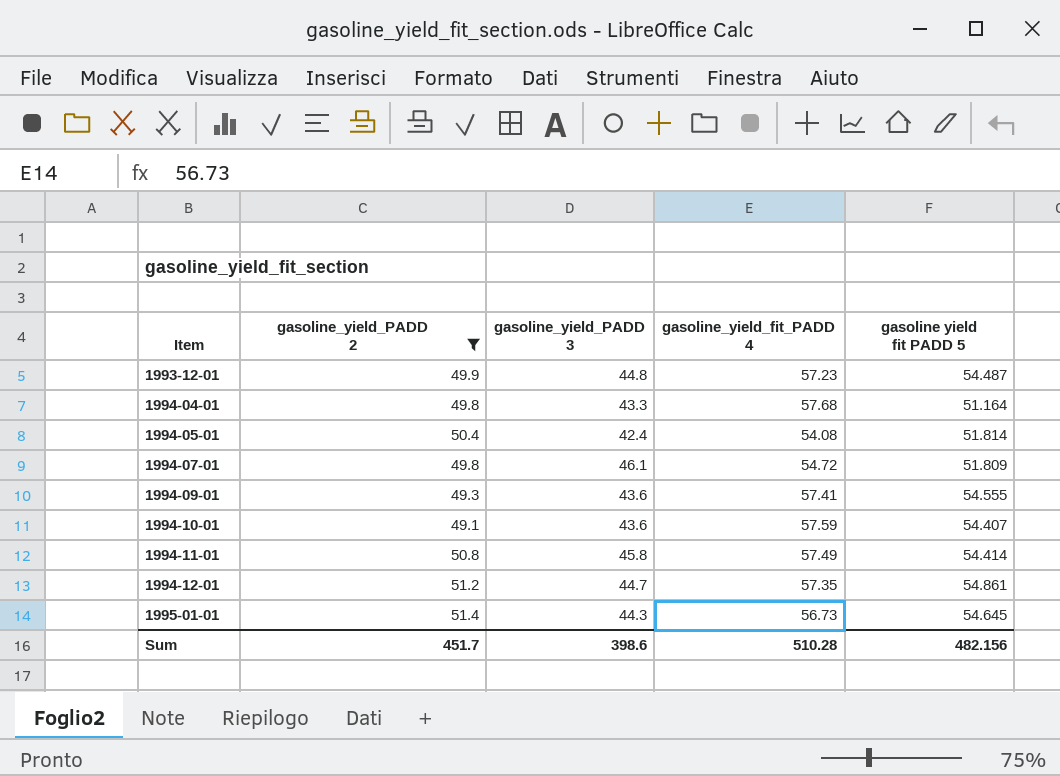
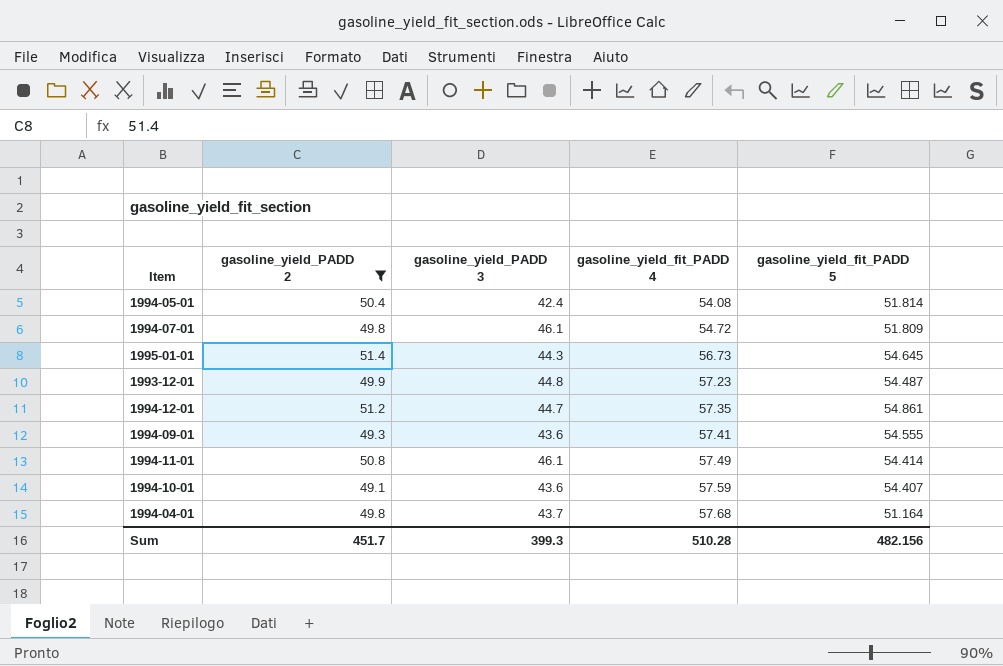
row order: Item ascending -> gasoline_yield_fit_PADD 4 ascending
column name: gasoline yield fit PADD 5 -> gasoline_yield_fit_PADD 5
1994-11-01 | gasoline_yield_PADD 3: 45.8 -> 46.1
1994-04-01 | gasoline_yield_PADD 3: 43.3 -> 43.7
Sum | gasoline_yield_PADD 3: 398.6 -> 399.3

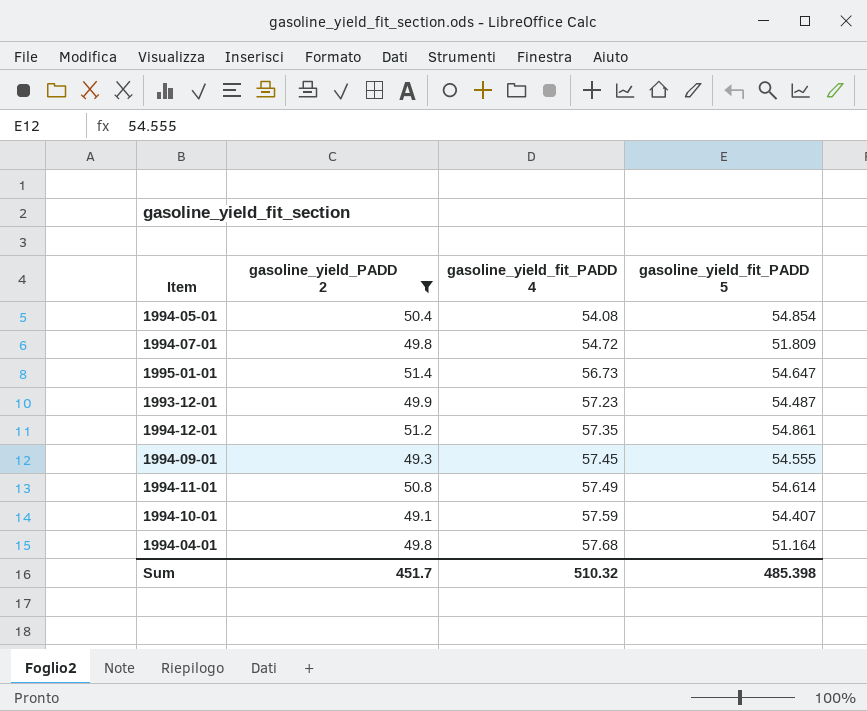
column gasoline_yield_PADD 3 | position: 3 -> none
1994-05-01 | gasoline_yield_fit_PADD 5: 51.814 -> 54.854
1995-01-01 | gasoline_yield_fit_PADD 5: 54.645 -> 54.647
1994-09-01 | gasoline_yield_fit_PADD 4: 57.41 -> 57.45
1994-11-01 | gasoline_yield_fit_PADD 5: 54.414 -> 54.614
Sum | gasoline_yield_fit_PADD 4: 510.28 -> 510.32
Sum | gasoline_yield_fit_PADD 5: 482.156 -> 485.398

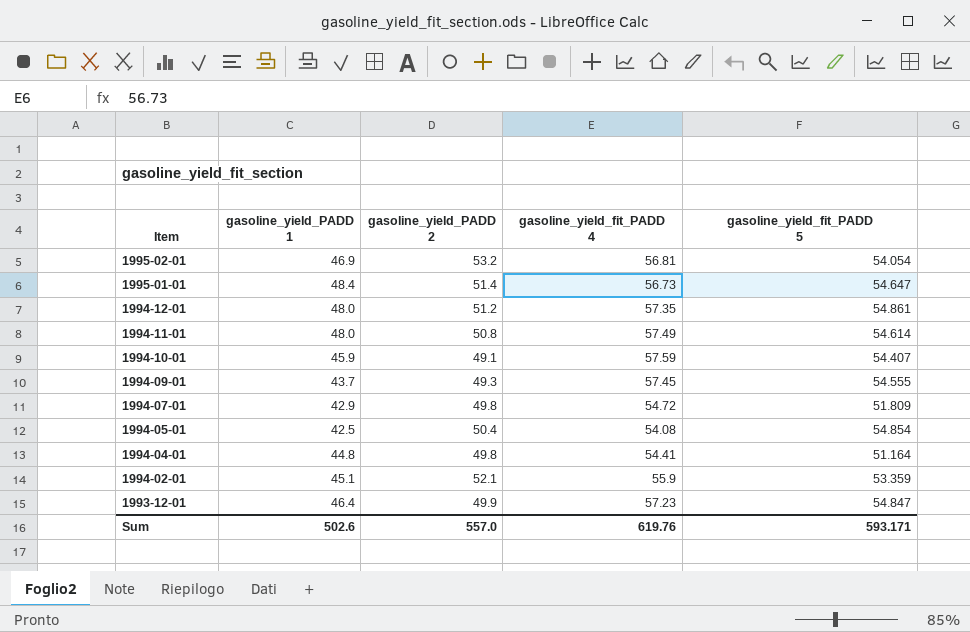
filter: gasoline_yield_PADD 2 <= 51.4 -> none
row order: gasoline_yield_fit_PADD 4 ascending -> Item descending
column gasoline_yield_PADD 1 | position: none -> 2
1994-04-01 | gasoline_yield_fit_PADD 4: 57.68 -> 54.41
1993-12-01 | gasoline_yield_fit_PADD 5: 54.487 -> 54.847
Sum | gasoline_yield_PADD 2: 451.7 -> 557.0
Sum | gasoline_yield_fit_PADD 4: 510.32 -> 619.76
Sum | gasoline_yield_fit_PADD 5: 485.398 -> 593.171

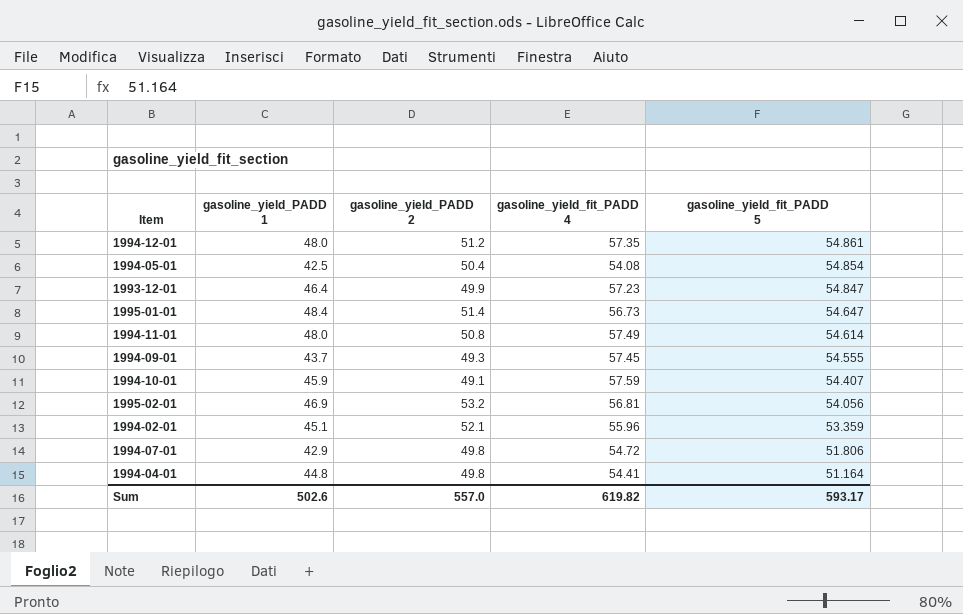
row order: Item descending -> gasoline_yield_fit_PADD 5 descending
1995-02-01 | gasoline_yield_fit_PADD 5: 54.054 -> 54.056
1994-02-01 | gasoline_yield_fit_PADD 4: 55.9 -> 55.96
1994-07-01 | gasoline_yield_fit_PADD 5: 51.809 -> 51.806
Sum | gasoline_yield_fit_PADD 4: 619.76 -> 619.82
Sum | gasoline_yield_fit_PADD 5: 593.171 -> 593.17

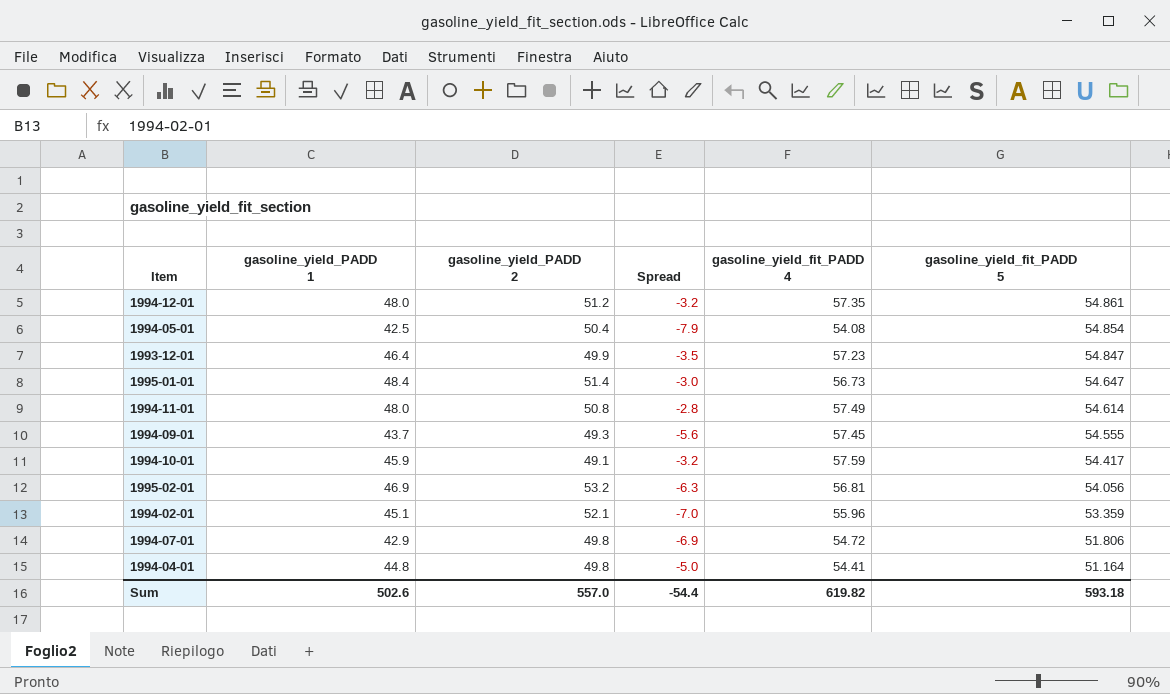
column Spread | formula: none -> [gasoline_yield_PADD 1] - [gasoline_yield_PADD 2]
1994-10-01 | gasoline_yield_fit_PADD 5: 54.407 -> 54.417
Sum | gasoline_yield_fit_PADD 5: 593.17 -> 593.18

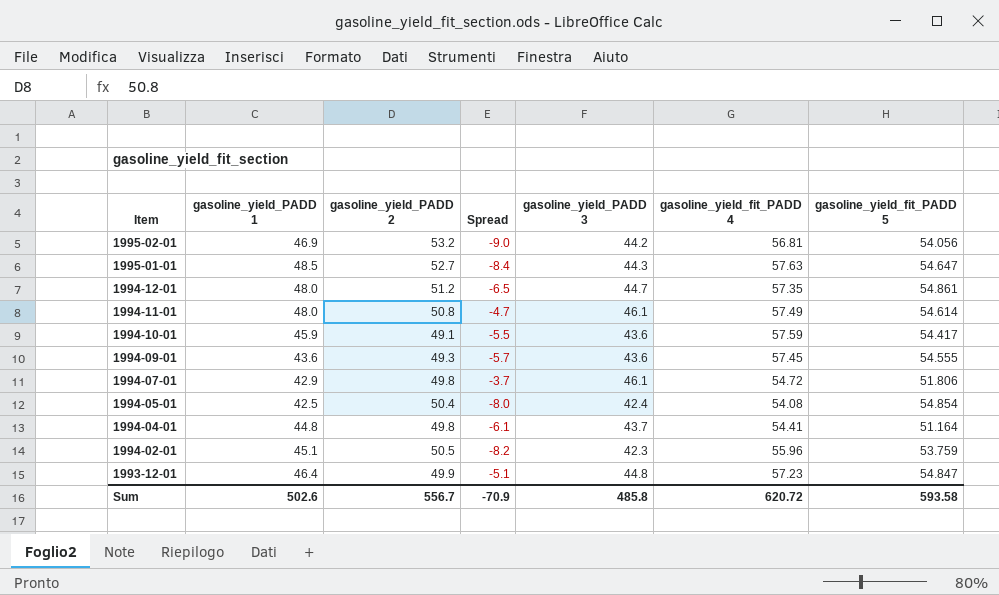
row order: gasoline_yield_fit_PADD 5 descending -> Item descending
column Spread | formula: [gasoline_yield_PADD 1] - [gasoline_yield_PADD 2] -> [gasoline_yield_PADD 3] - [gasoline_yield_PADD 2]
column gasoline_yield_PADD 3 | position: none -> 5
1995-01-01 | gasoline_yield_PADD 1: 48.4 -> 48.5
1995-01-01 | gasoline_yield_PADD 2: 51.4 -> 52.7
1995-01-01 | gasoline_yield_fit_PADD 4: 56.73 -> 57.63
1994-09-01 | gasoline_yield_PADD 1: 43.7 -> 43.6
1994-02-01 | gasoline_yield_PADD 2: 52.1 -> 50.5
1994-02-01 | gasoline_yield_fit_PADD 5: 53.359 -> 53.759
Sum | gasoline_yield_PADD 2: 557.0 -> 556.7
Sum | Spread: -54.4 -> -70.9
Sum | gasoline_yield_fit_PADD 4: 619.82 -> 620.72
Sum | gasoline_yield_fit_PADD 5: 593.18 -> 593.58

